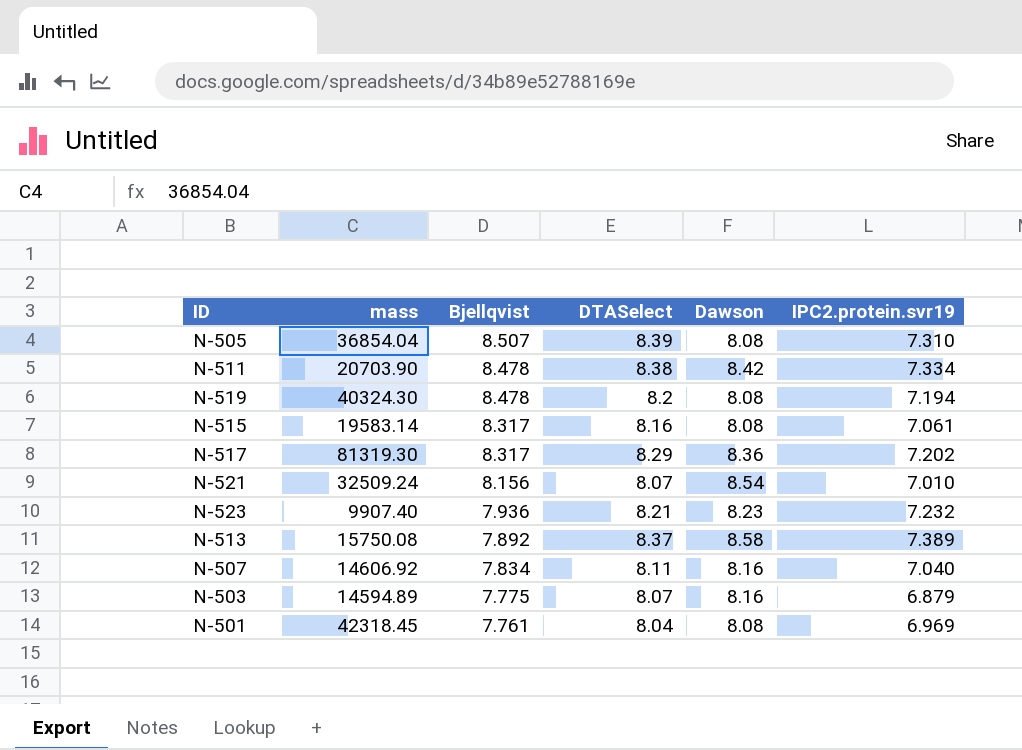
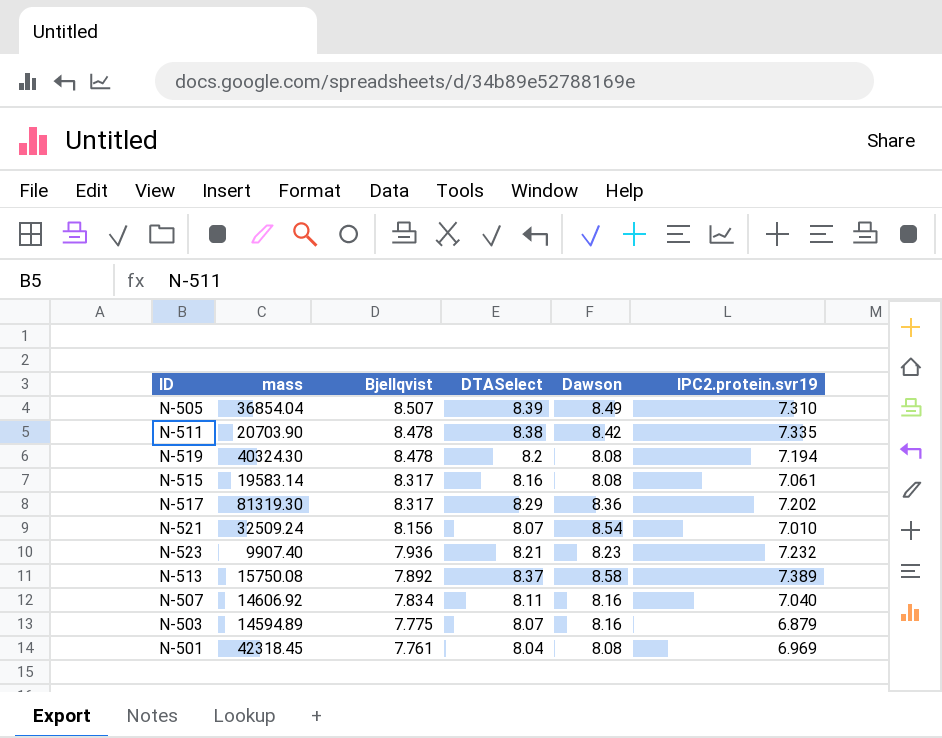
N-505 | Dawson: 8.08 -> 8.49
N-511 | IPC2.protein.svr19: 7.334 -> 7.335

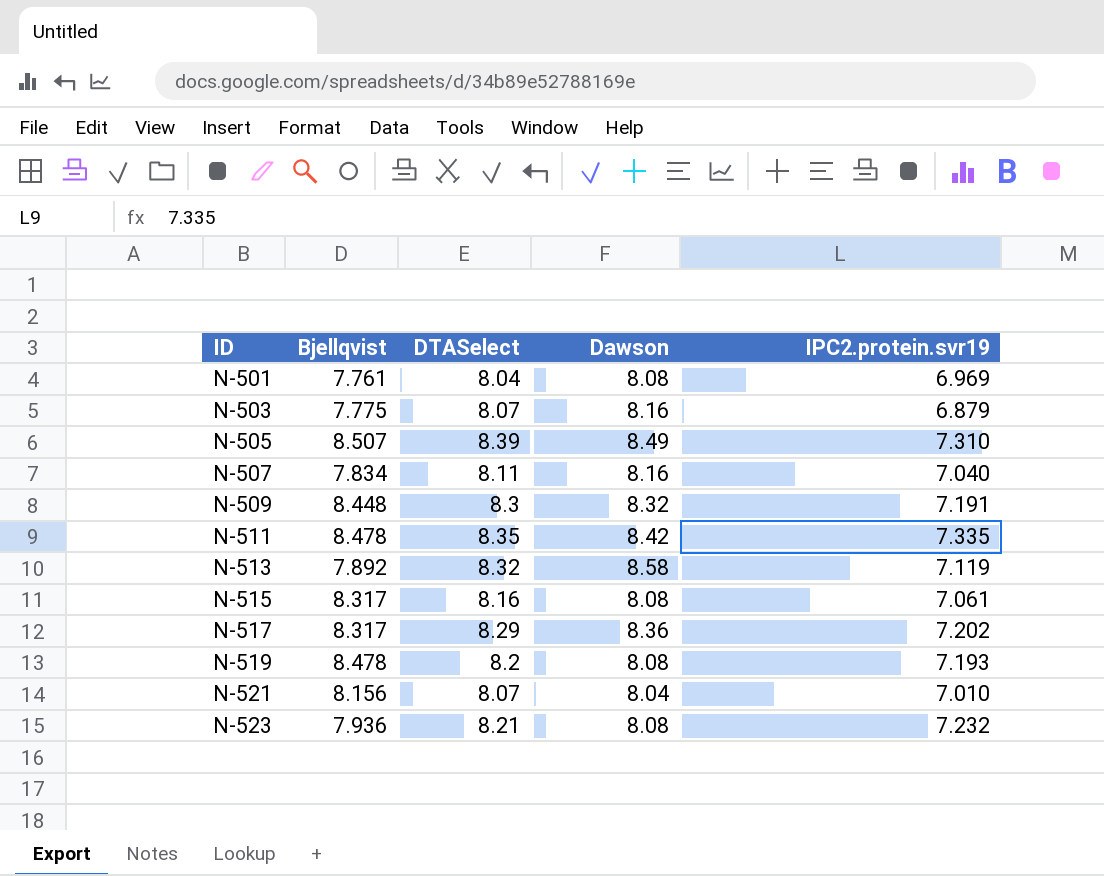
row order: Bjellqvist descending -> ID ascending
column mass | position: 2 -> none
row N-509: none -> 8.448 | 8.3 | 8.32 | 7.191
N-511 | DTASelect: 8.38 -> 8.35
N-513 | DTASelect: 8.37 -> 8.32
N-513 | IPC2.protein.svr19: 7.389 -> 7.119
N-519 | IPC2.protein.svr19: 7.194 -> 7.193
N-521 | Dawson: 8.54 -> 8.04
N-523 | Dawson: 8.23 -> 8.08

